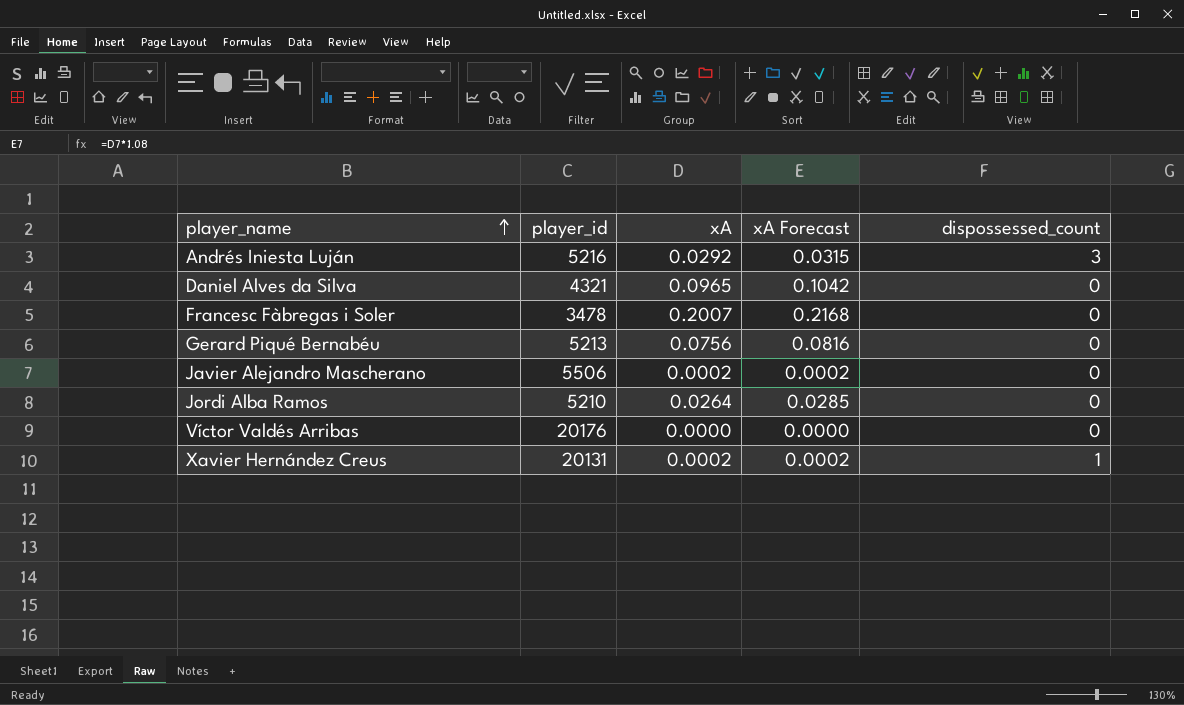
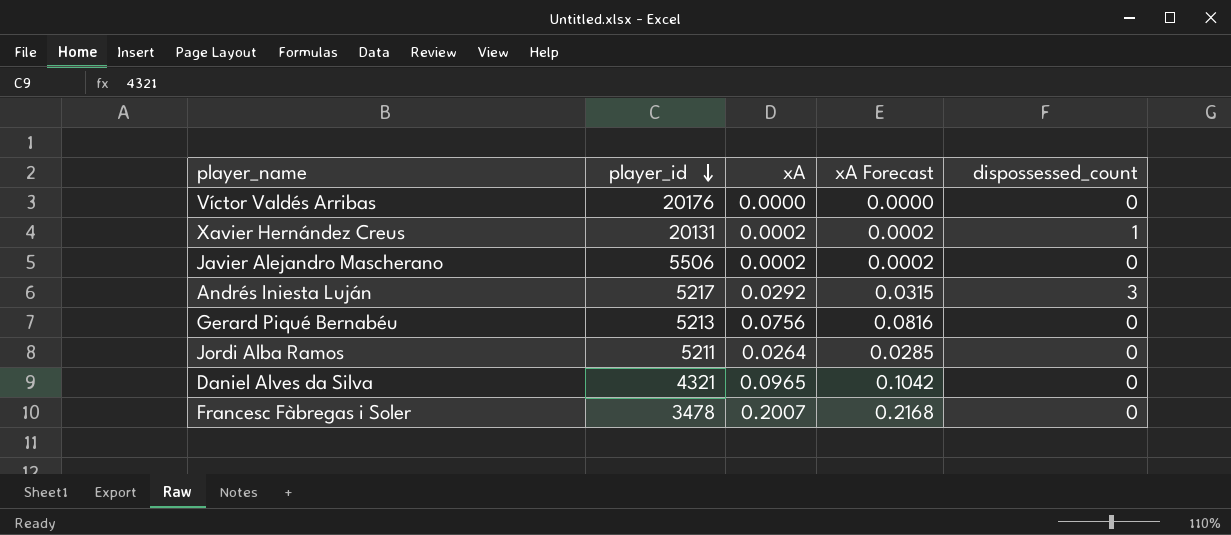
row order: player_name ascending -> player_id descending
Andrés Iniesta Luján | player_id: 5216 -> 5217
Jordi Alba Ramos | player_id: 5210 -> 5211

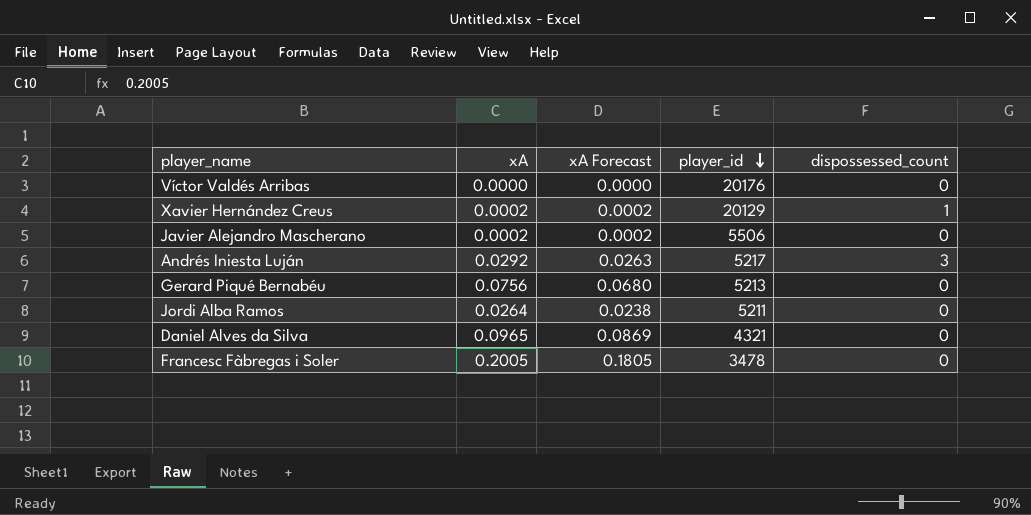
column xA Forecast | formula: [xA] * 1.08 -> [xA] * 0.9
column player_id | position: 2 -> 4
Xavier Hernández Creus | player_id: 20131 -> 20129
Francesc Fàbregas i Soler | xA: 0.2007 -> 0.2005

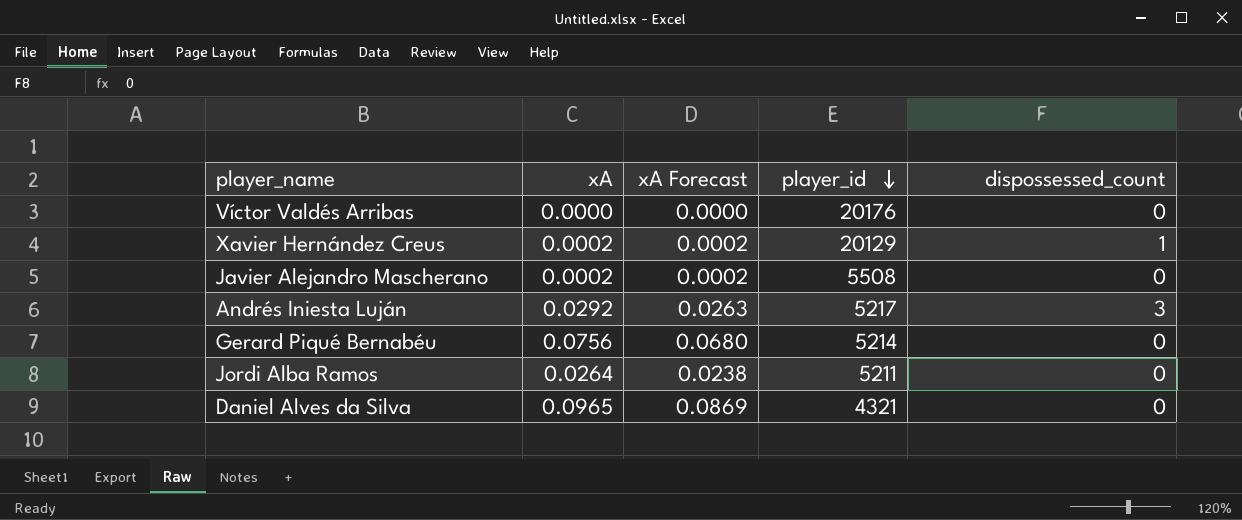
row Francesc Fàbregas i Soler: 0.2005 | 0.1805 | 3478 | 0 -> none
Javier Alejandro Mascherano | player_id: 5506 -> 5508
Gerard Piqué Bernabéu | player_id: 5213 -> 5214

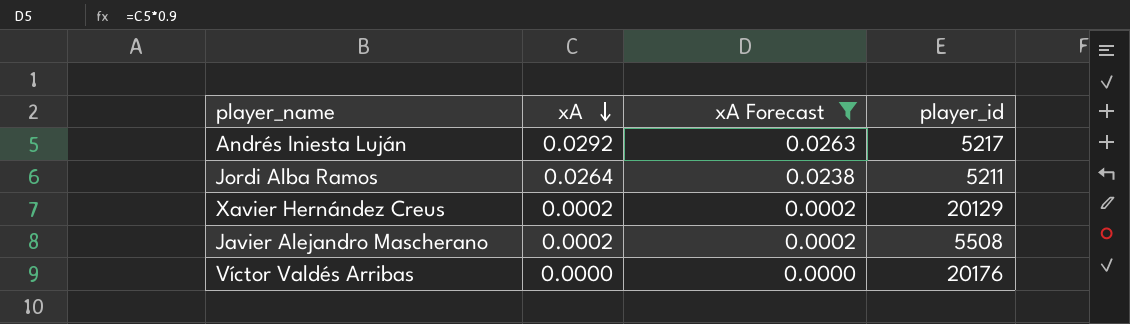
filter: none -> xA Forecast <= 0.0263
row order: player_id descending -> xA descending
column dispossessed_count | position: 5 -> none

